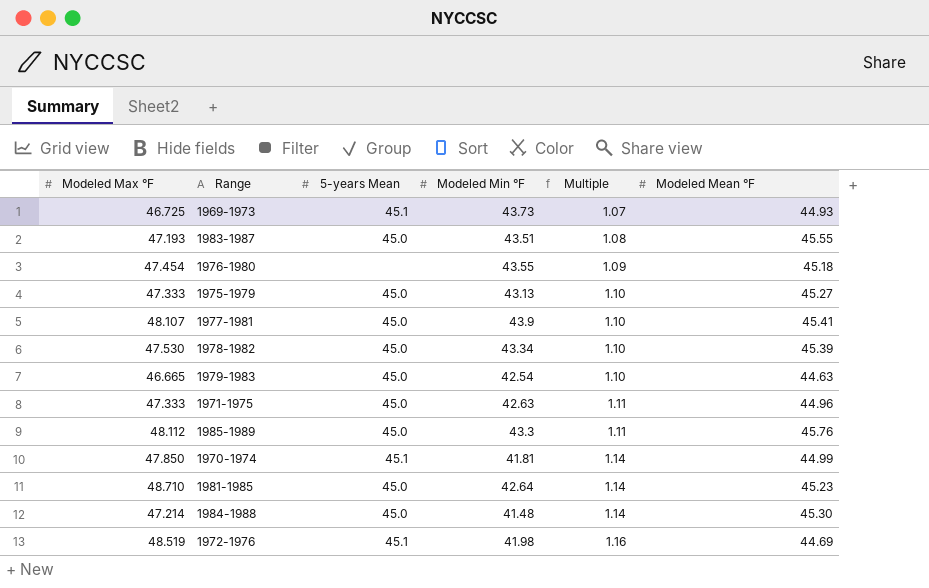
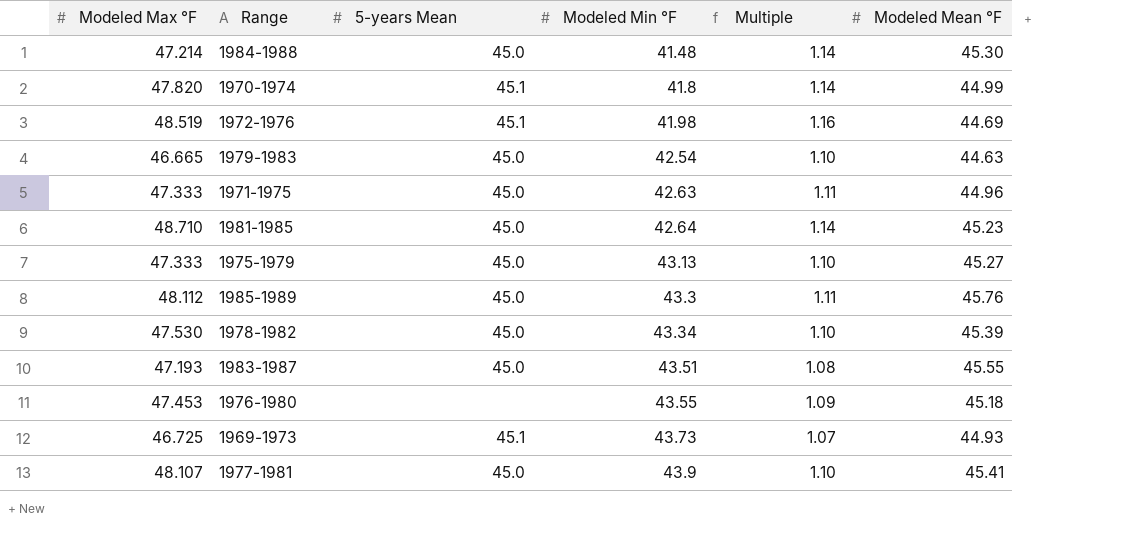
row order: Multiple ascending -> Modeled Min °F ascending
1970-1974 | Modeled Max °F: 47.850 -> 47.820
1970-1974 | Modeled Min °F: 41.81 -> 41.8
1976-1980 | Modeled Max °F: 47.454 -> 47.453

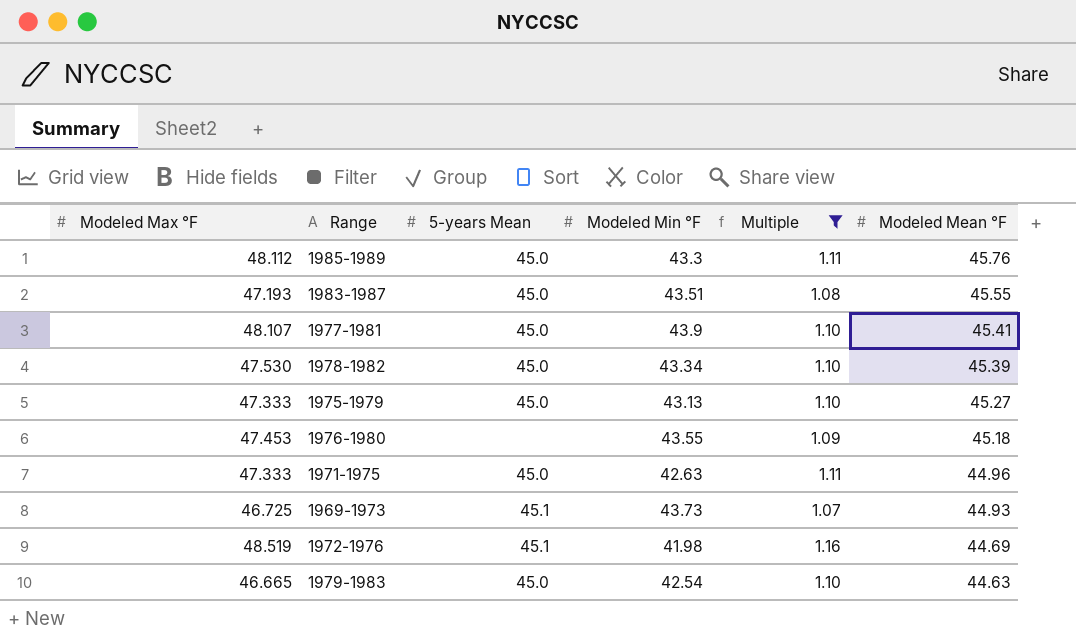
filter: none -> Multiple != 1.14
row order: Modeled Min °F ascending -> Modeled Mean °F descending

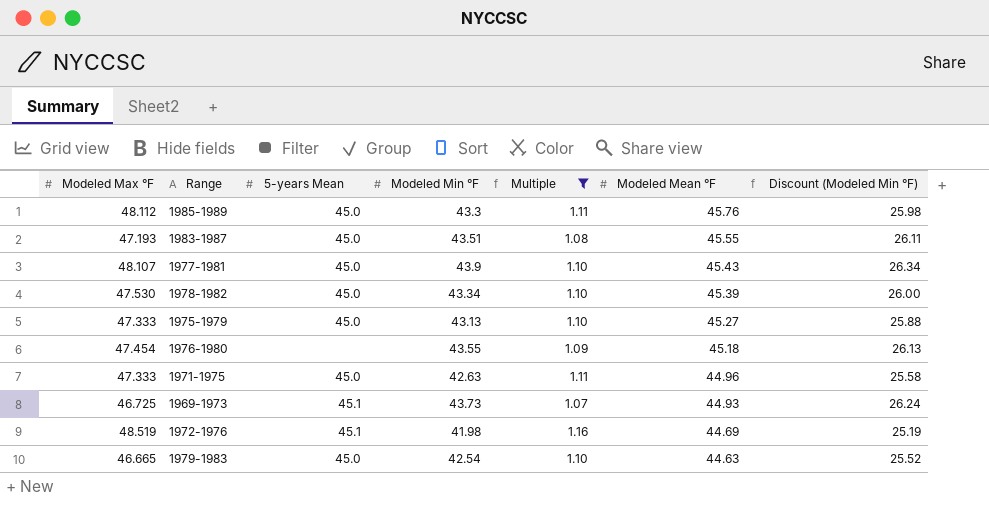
column Discount (Modeled Min °F) | formula: none -> [Modeled Min °F] * 0.6
1977-1981 | Modeled Mean °F: 45.41 -> 45.43
1976-1980 | Modeled Max °F: 47.453 -> 47.454

